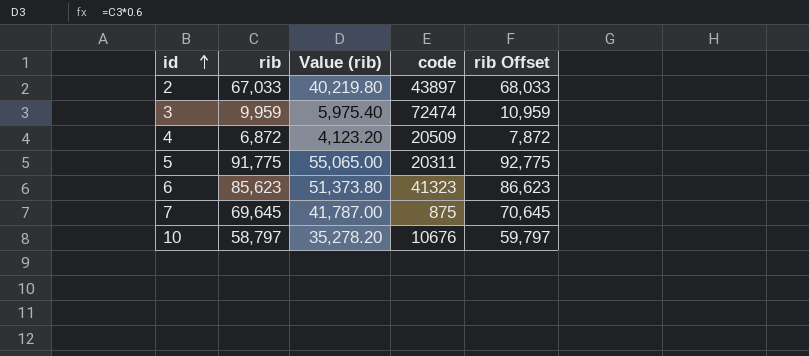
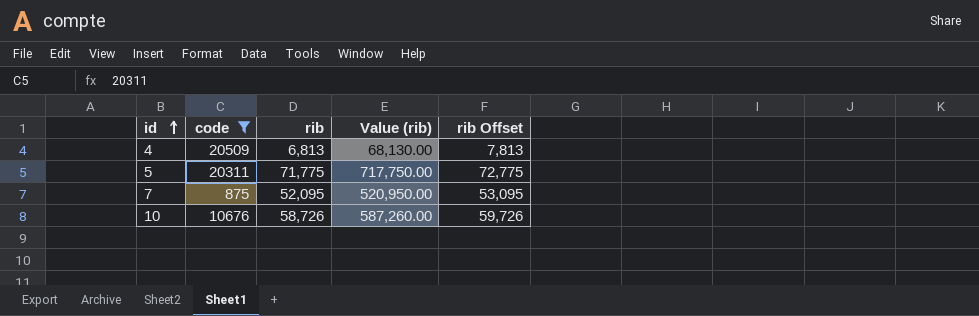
filter: none -> code <= 20509
column code | position: 4 -> 2
column Value (rib) | formula: [rib] * 0.6 -> [rib] * 10
4 | rib: 6,872 -> 6,813
4 | rib Offset: 7,872 -> 7,813
5 | rib: 91,775 -> 71,775
5 | rib Offset: 92,775 -> 72,775
7 | rib: 69,645 -> 52,095
7 | rib Offset: 70,645 -> 53,095
10 | rib: 58,797 -> 58,726
10 | rib Offset: 59,797 -> 59,726

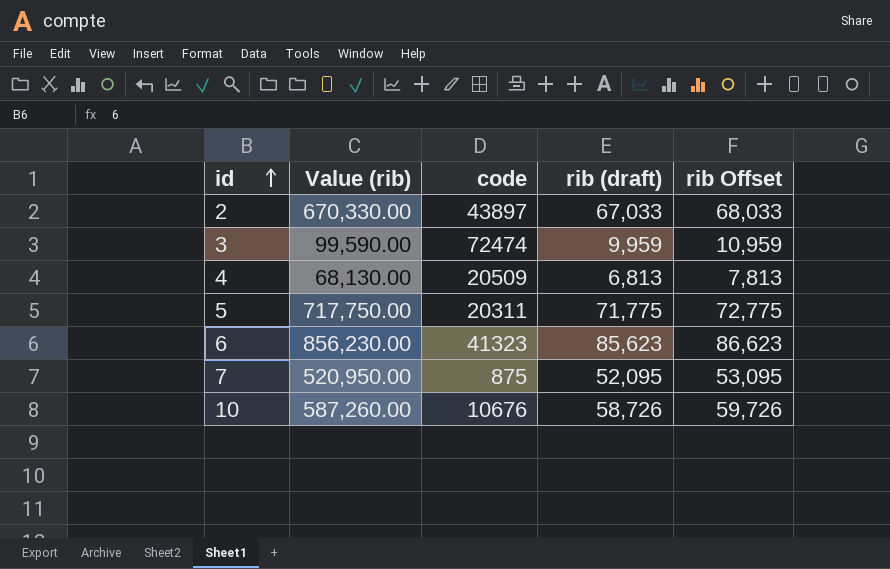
filter: code <= 20509 -> none
column Value (rib) | position: 4 -> 2
column name: rib -> rib (draft)

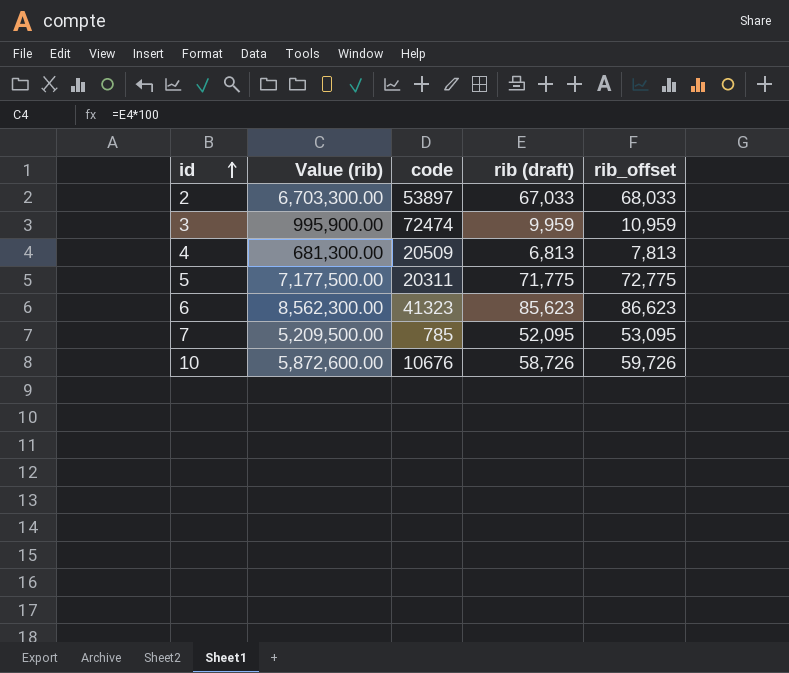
column Value (rib) | formula: [rib (draft)] * 10 -> [rib (draft)] * 100
column name: rib Offset -> rib_offset
2 | code: 43897 -> 53897
7 | code: 875 -> 785

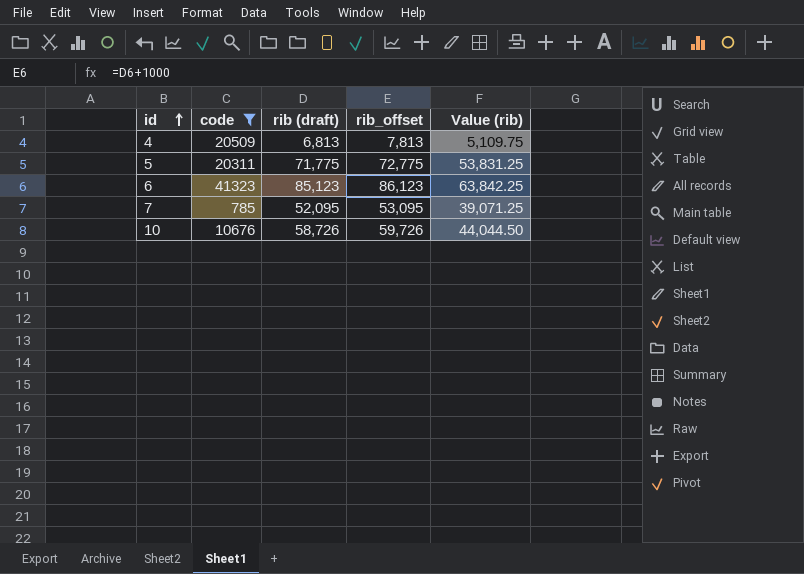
filter: none -> code <= 41323
column Value (rib) | formula: [rib (draft)] * 100 -> [rib (draft)] * 0.75
column Value (rib) | position: 2 -> 5
6 | rib (draft): 85,623 -> 85,123
6 | rib_offset: 86,623 -> 86,123

